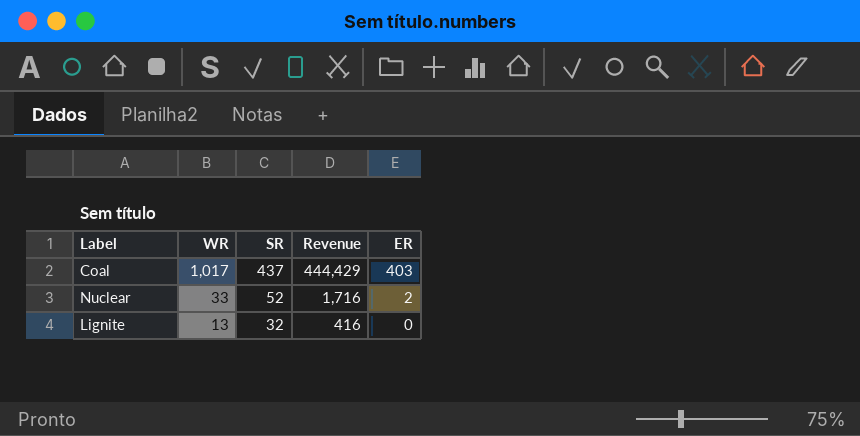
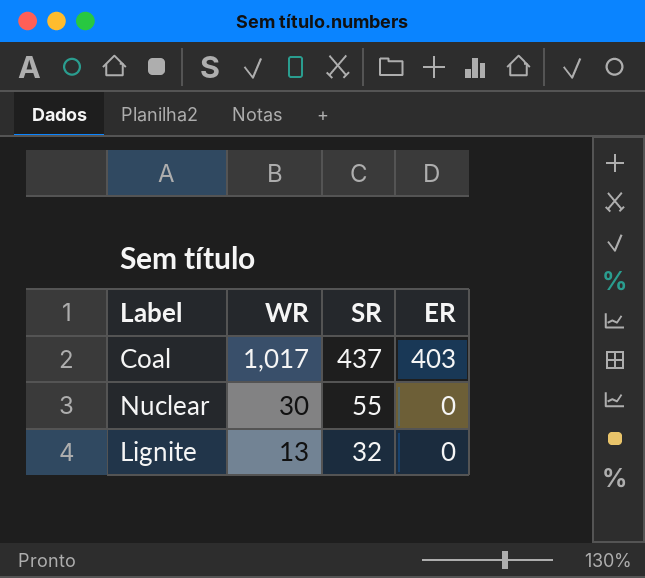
column Revenue | formula: [WR] * [SR] -> none
Nuclear | WR: 33 -> 30
Nuclear | SR: 52 -> 55
Nuclear | ER: 2 -> 0

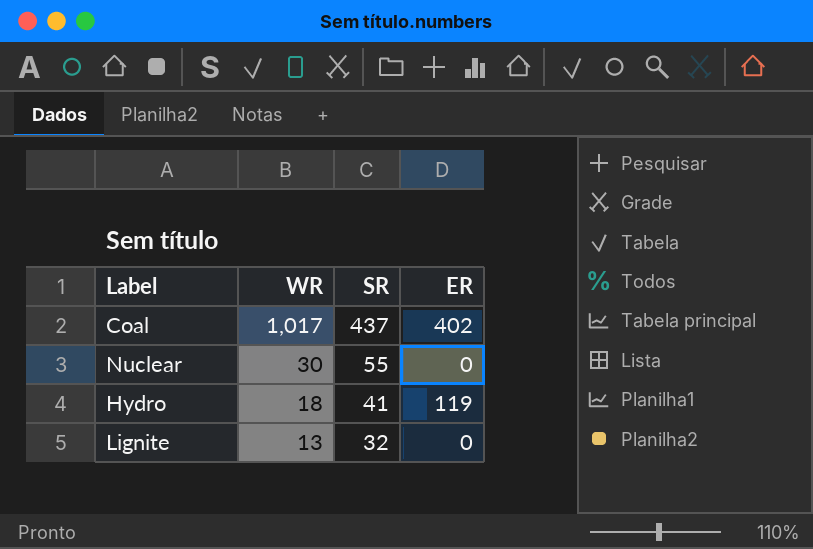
Coal | ER: 403 -> 402
row Hydro: none -> 18 | 41 | 119

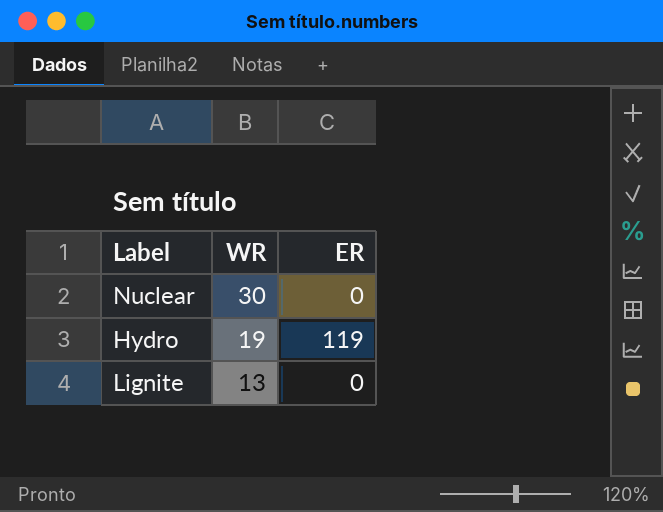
column SR | position: 3 -> none
row Coal: 1,017 | 437 | 402 -> none
Hydro | WR: 18 -> 19

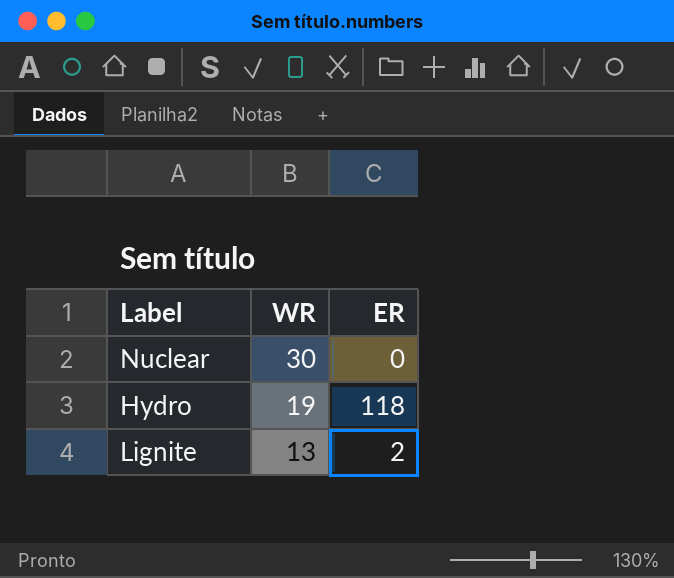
Hydro | ER: 119 -> 118
Lignite | ER: 0 -> 2

